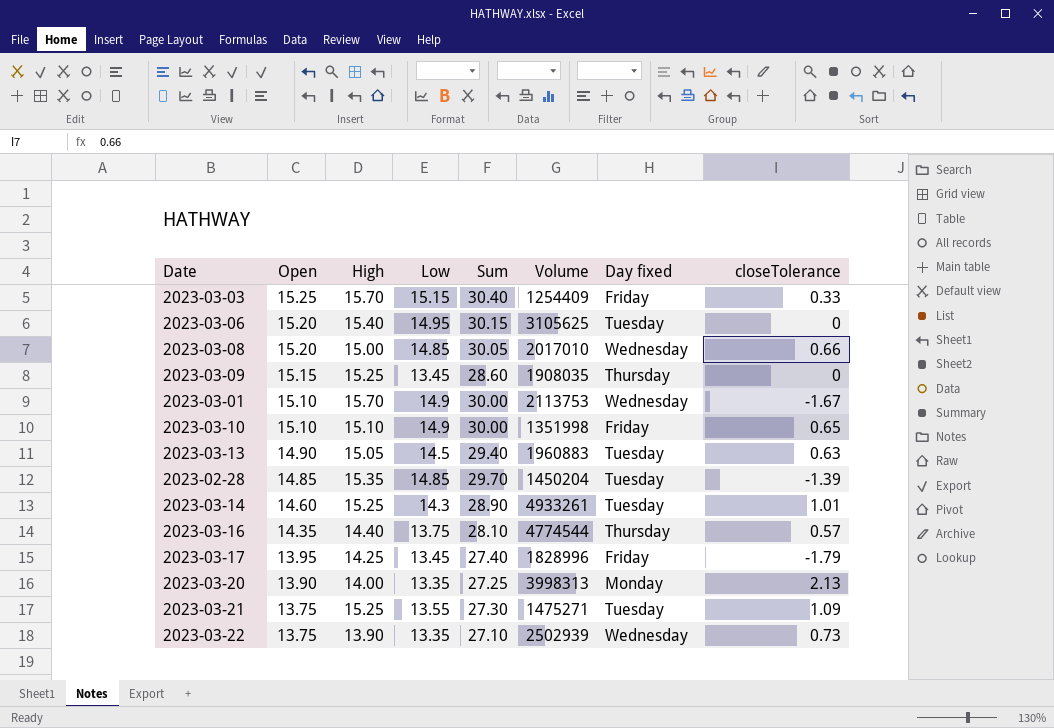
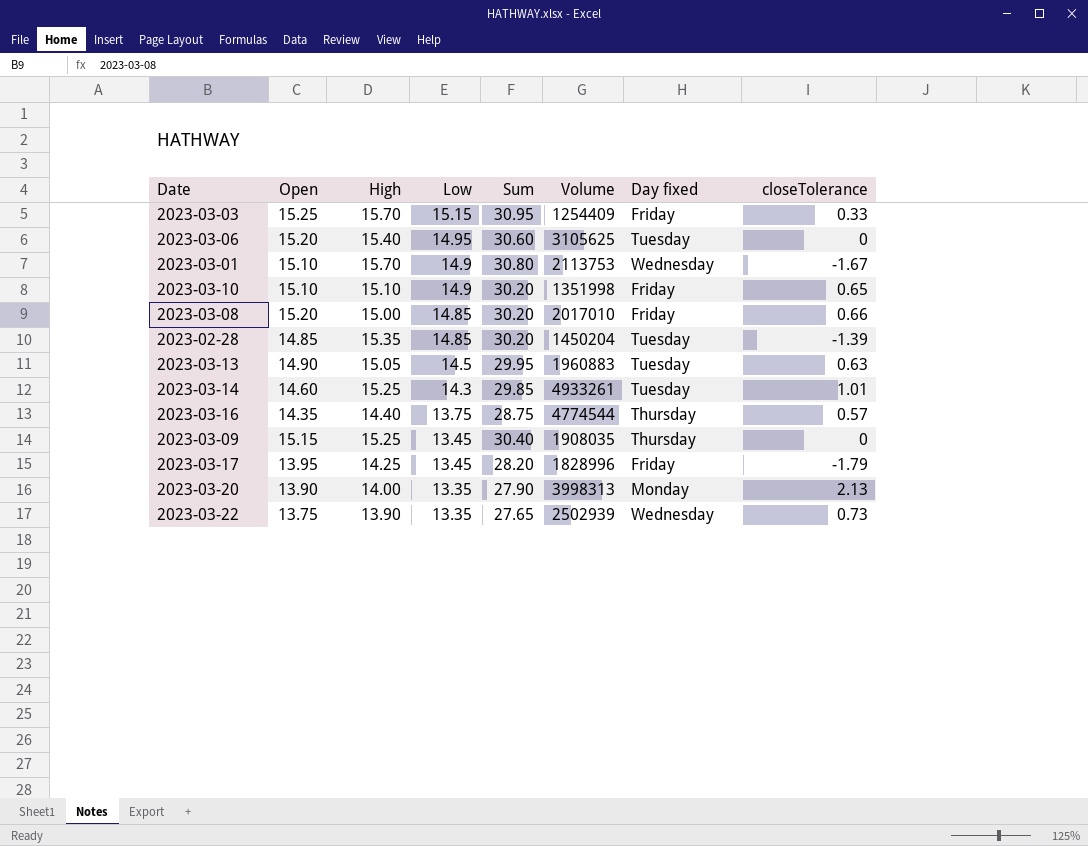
row order: Open descending -> Low descending
column Sum | formula: [Open] + [Low] -> [Open] + [High]
row 2023-03-21: 13.75 | 15.25 | 13.55 | 27.30 | 1475271 | Tuesday | 1.09 -> none
2023-03-08 | Day fixed: Wednesday -> Friday

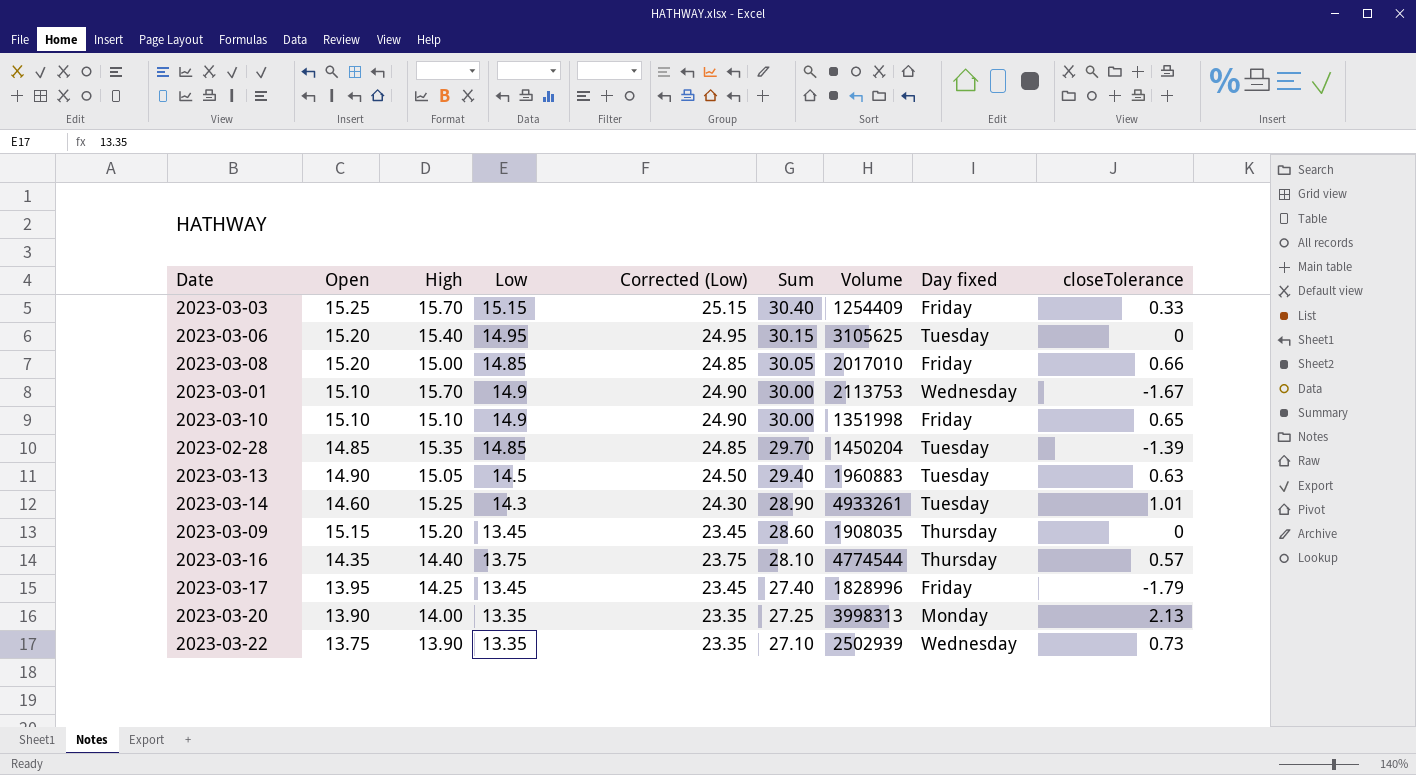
row order: Low descending -> Sum descending
column Corrected (Low) | formula: none -> [Low] + 10
column Sum | formula: [Open] + [High] -> [Open] + [Low]
2023-03-09 | High: 15.25 -> 15.20

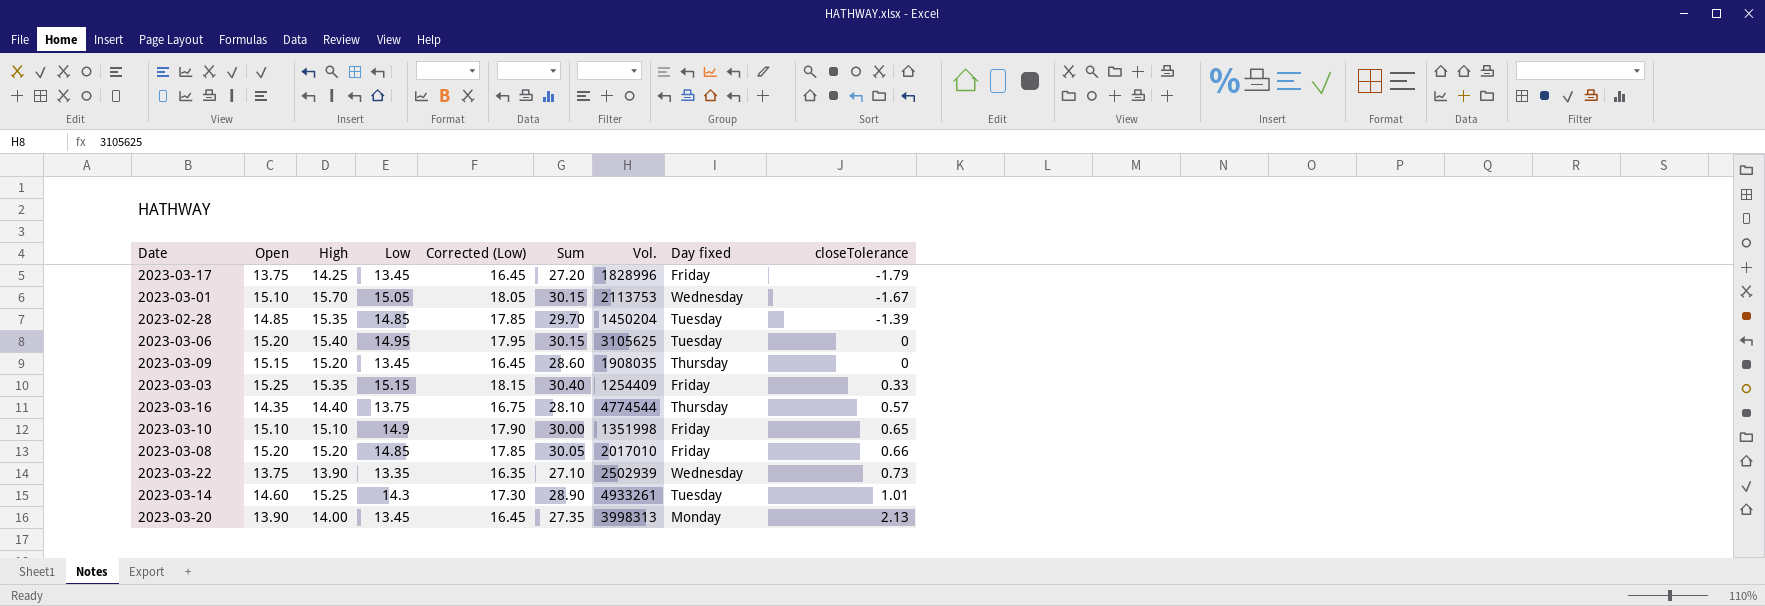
row order: Sum descending -> closeTolerance ascending
column Corrected (Low) | formula: [Low] + 10 -> [Low] + 3
column name: Volume -> Vol.
row 2023-03-13: 14.90 | 15.05 | 14.5 | 24.50 | 29.40 | 1960883 | Tuesday | 0.63 -> none
2023-03-17 | Open: 13.95 -> 13.75
2023-03-17 | Sum: 27.40 -> 27.20
2023-03-01 | Low: 14.9 -> 15.05
2023-03-01 | Sum: 30.00 -> 30.15
2023-03-03 | High: 15.70 -> 15.35
2023-03-08 | High: 15.00 -> 15.20
2023-03-20 | Low: 13.35 -> 13.45
2023-03-20 | Sum: 27.25 -> 27.35

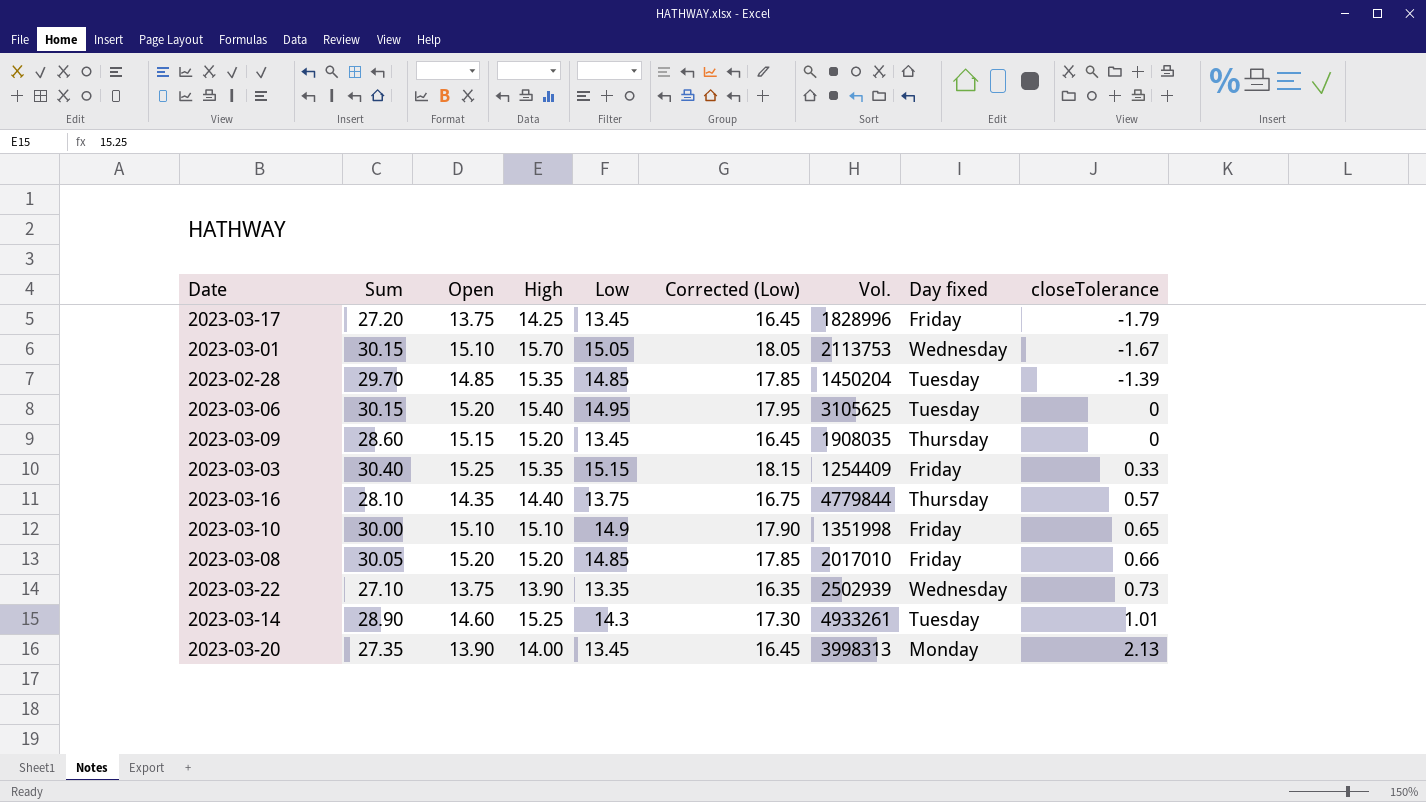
column Sum | position: 6 -> 2
2023-03-16 | Vol.: 4774544 -> 4779844

